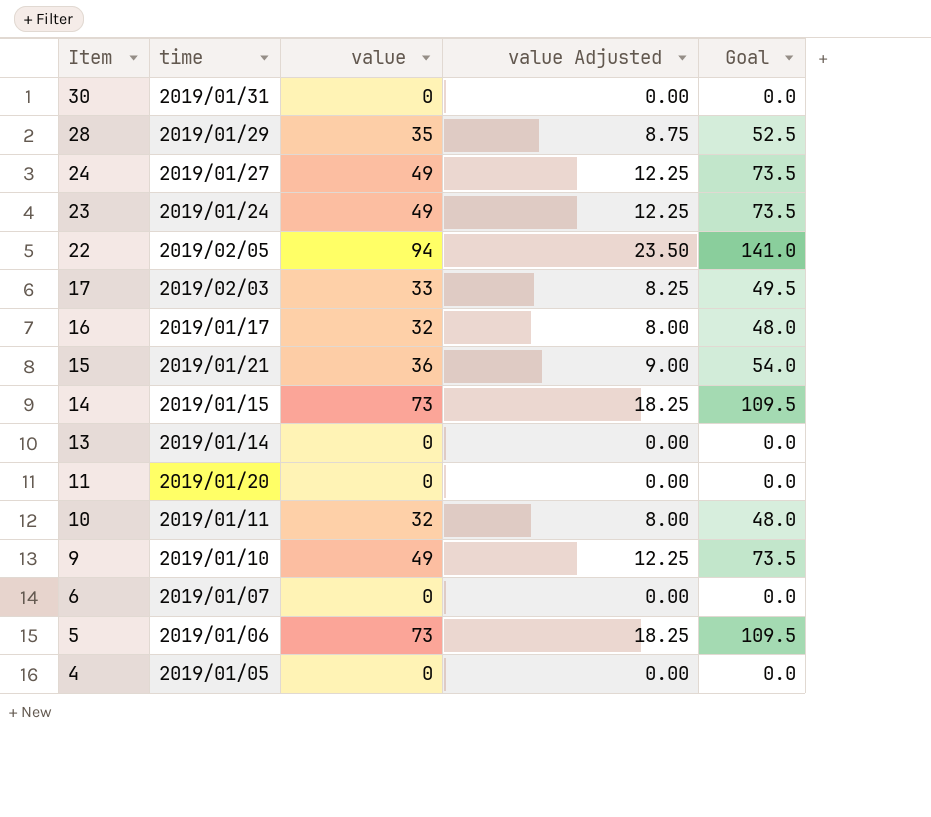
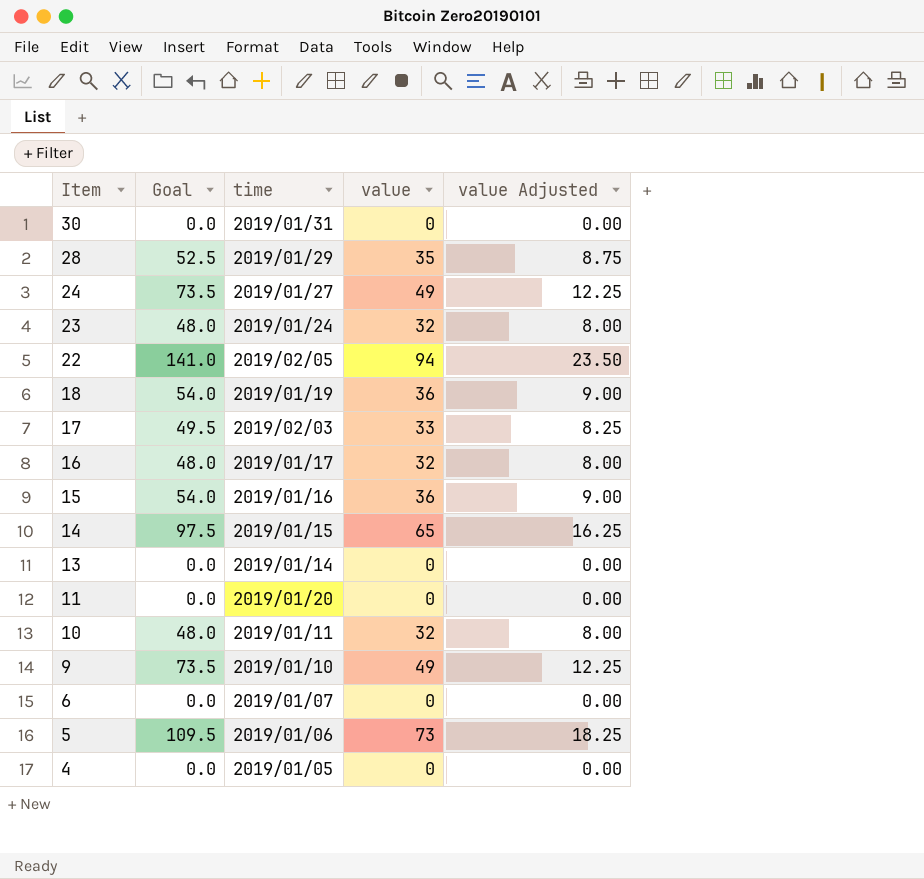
column Goal | position: 5 -> 2
23 | Goal: 73.5 -> 48.0
23 | value: 49 -> 32
23 | value Adjusted: 12.25 -> 8.00
row 18: none -> 54.0 | 2019/01/19 | 36 | 9.00
15 | time: 2019/01/21 -> 2019/01/16
14 | Goal: 109.5 -> 97.5
14 | value: 73 -> 65
14 | value Adjusted: 18.25 -> 16.25

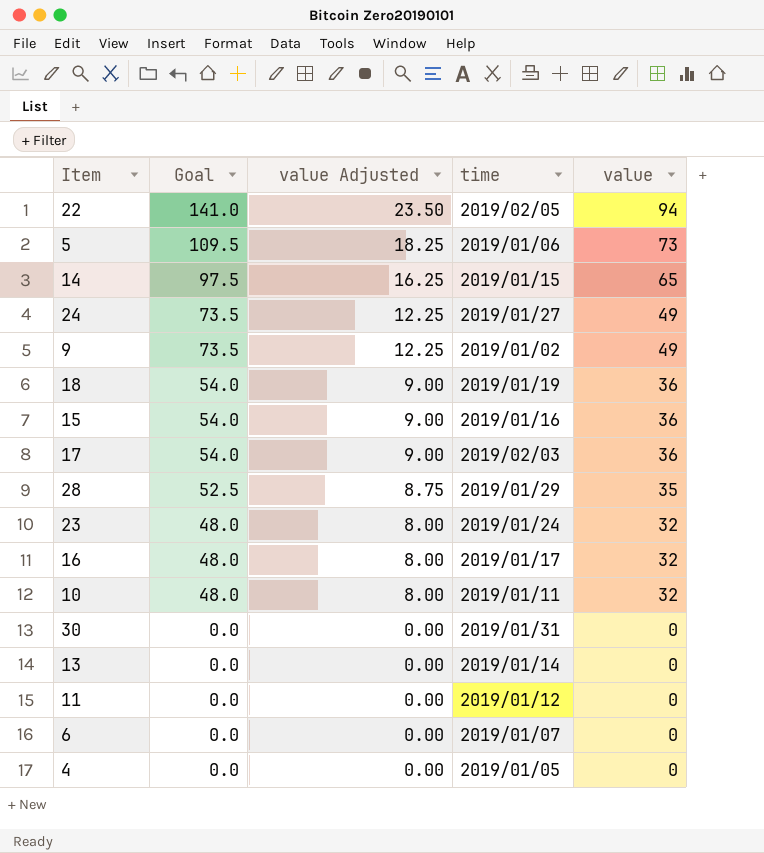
row order: Item descending -> Goal descending
column value Adjusted | position: 5 -> 3
9 | time: 2019/01/10 -> 2019/01/02
17 | Goal: 49.5 -> 54.0
17 | value Adjusted: 8.25 -> 9.00
17 | value: 33 -> 36
11 | time: 2019/01/20 -> 2019/01/12

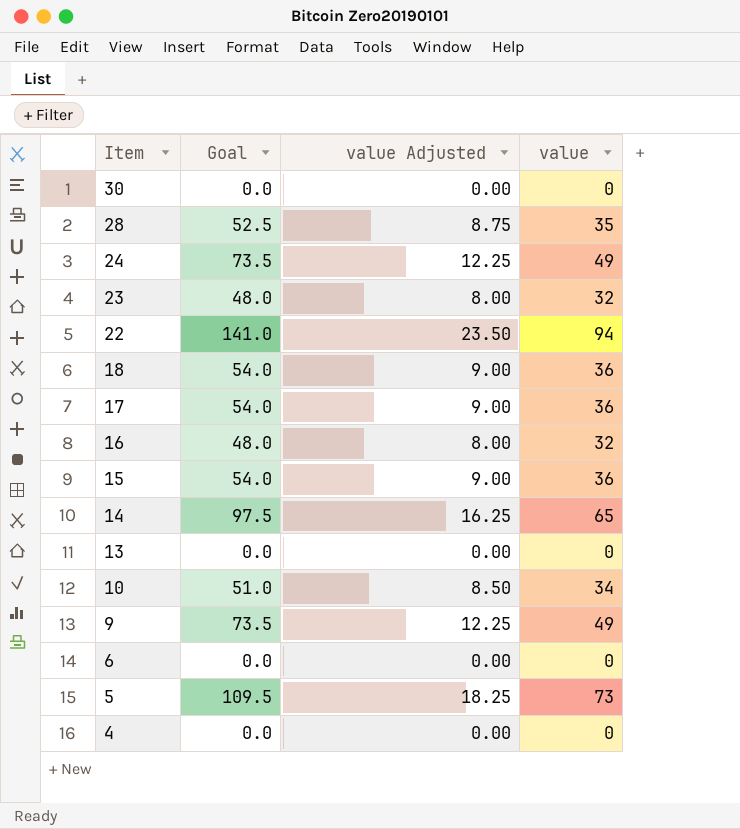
row order: Goal descending -> Item descending
column time | position: 4 -> none
row 11: 0.0 | 0.00 | 2019/01/12 | 0 -> none
10 | Goal: 48.0 -> 51.0
10 | value Adjusted: 8.00 -> 8.50
10 | value: 32 -> 34

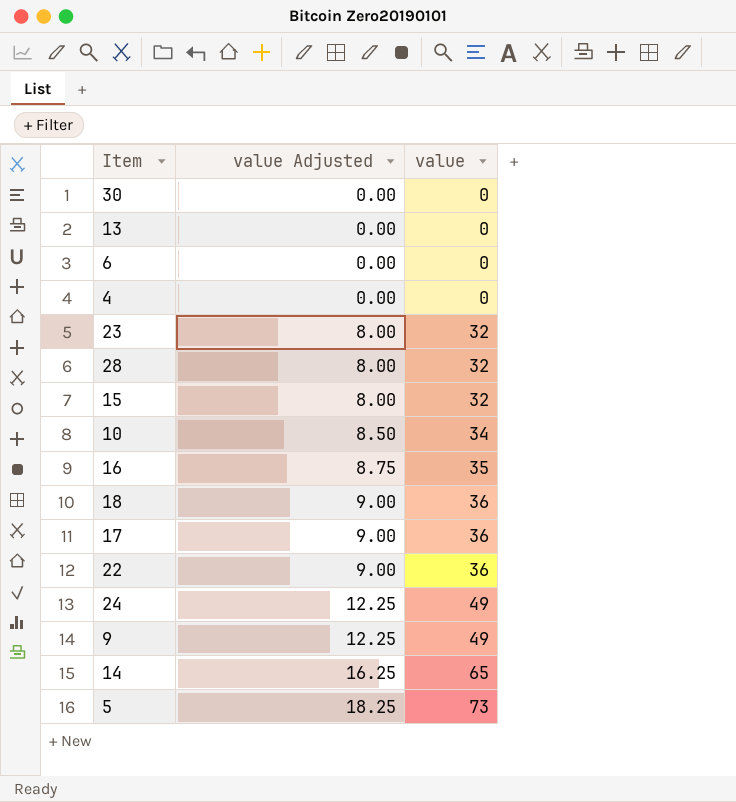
row order: Item descending -> value Adjusted ascending
column Goal | formula: [value] * 1.5 -> none
28 | value Adjusted: 8.75 -> 8.00
28 | value: 35 -> 32
15 | value Adjusted: 9.00 -> 8.00
15 | value: 36 -> 32
16 | value Adjusted: 8.00 -> 8.75
16 | value: 32 -> 35
22 | value Adjusted: 23.50 -> 9.00
22 | value: 94 -> 36

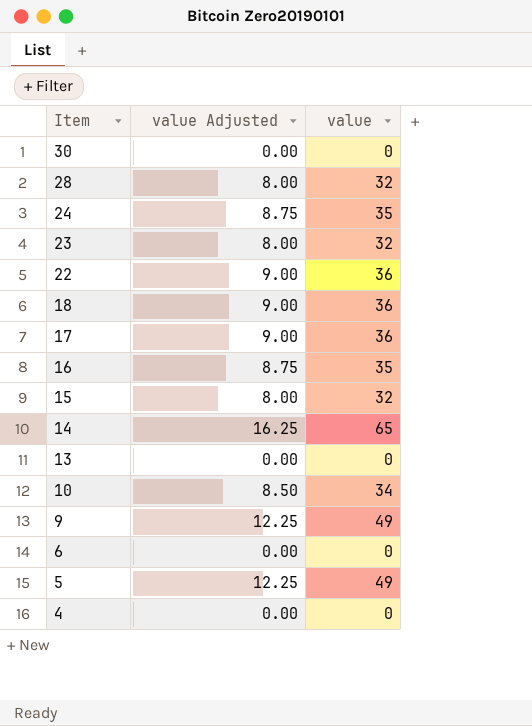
row order: value Adjusted ascending -> Item descending
24 | value Adjusted: 12.25 -> 8.75
24 | value: 49 -> 35
5 | value Adjusted: 18.25 -> 12.25
5 | value: 73 -> 49

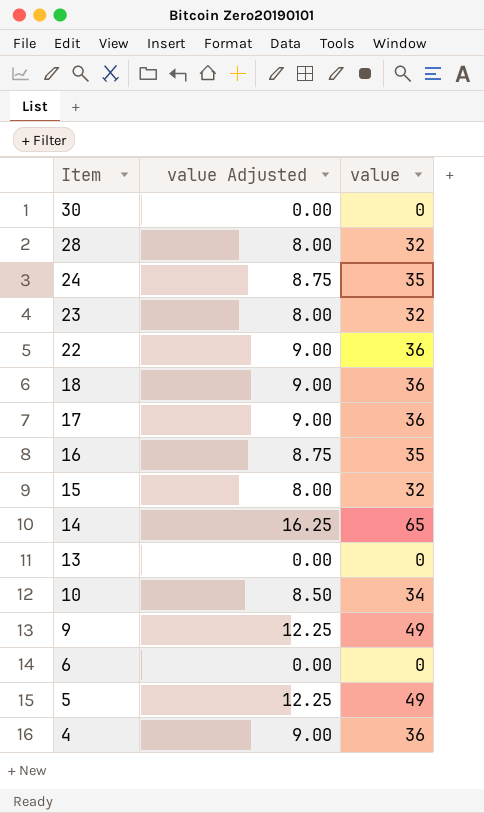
4 | value Adjusted: 0.00 -> 9.00
4 | value: 0 -> 36

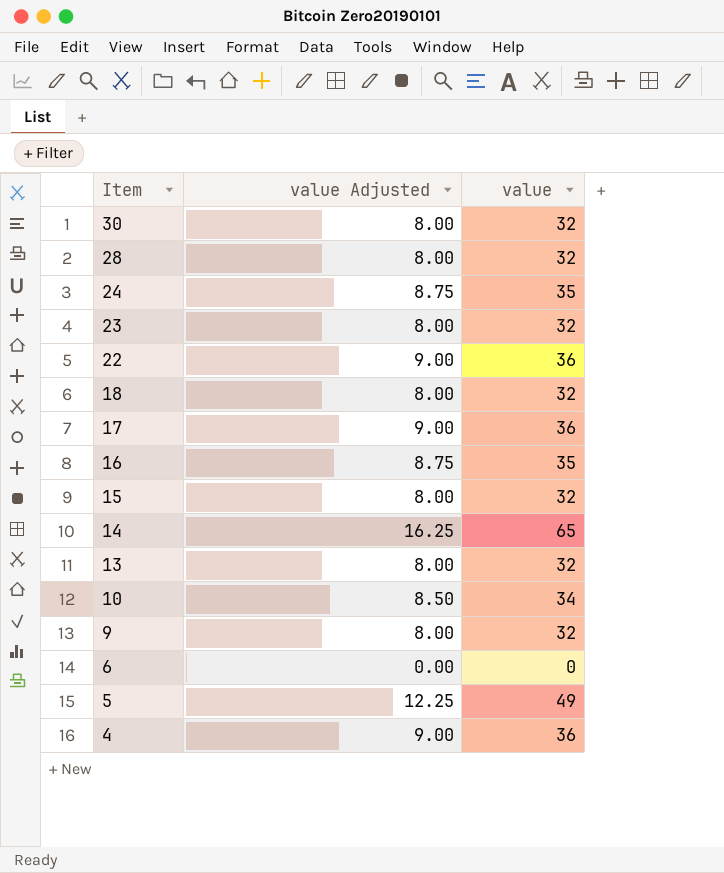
30 | value Adjusted: 0.00 -> 8.00
30 | value: 0 -> 32
18 | value Adjusted: 9.00 -> 8.00
18 | value: 36 -> 32
13 | value Adjusted: 0.00 -> 8.00
13 | value: 0 -> 32
9 | value Adjusted: 12.25 -> 8.00
9 | value: 49 -> 32

